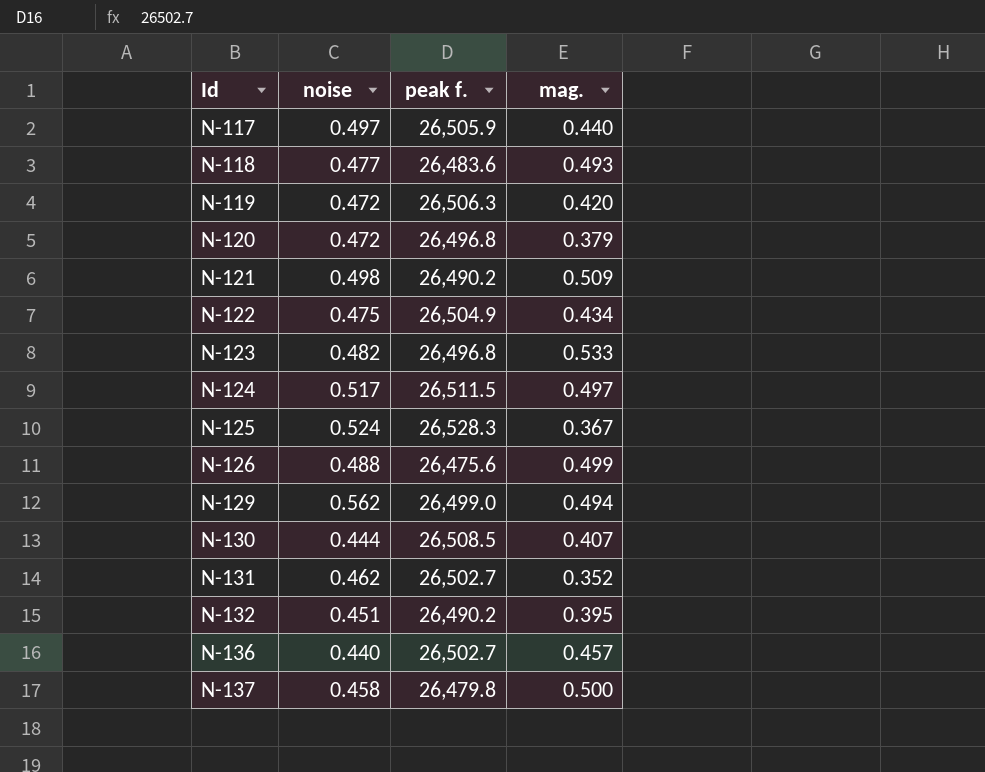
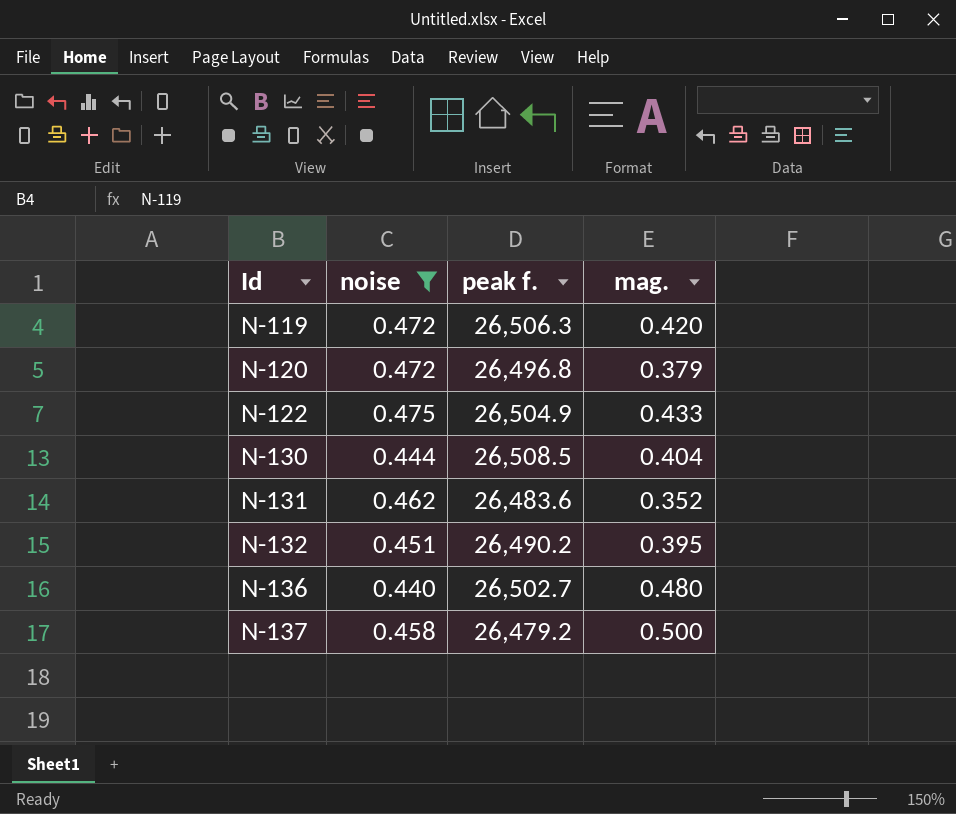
filter: none -> noise <= 0.475
N-122 | mag.: 0.434 -> 0.433
N-130 | mag.: 0.407 -> 0.404
N-131 | peak f.: 26,502.7 -> 26,483.6
N-136 | mag.: 0.457 -> 0.480
N-137 | peak f.: 26,479.8 -> 26,479.2

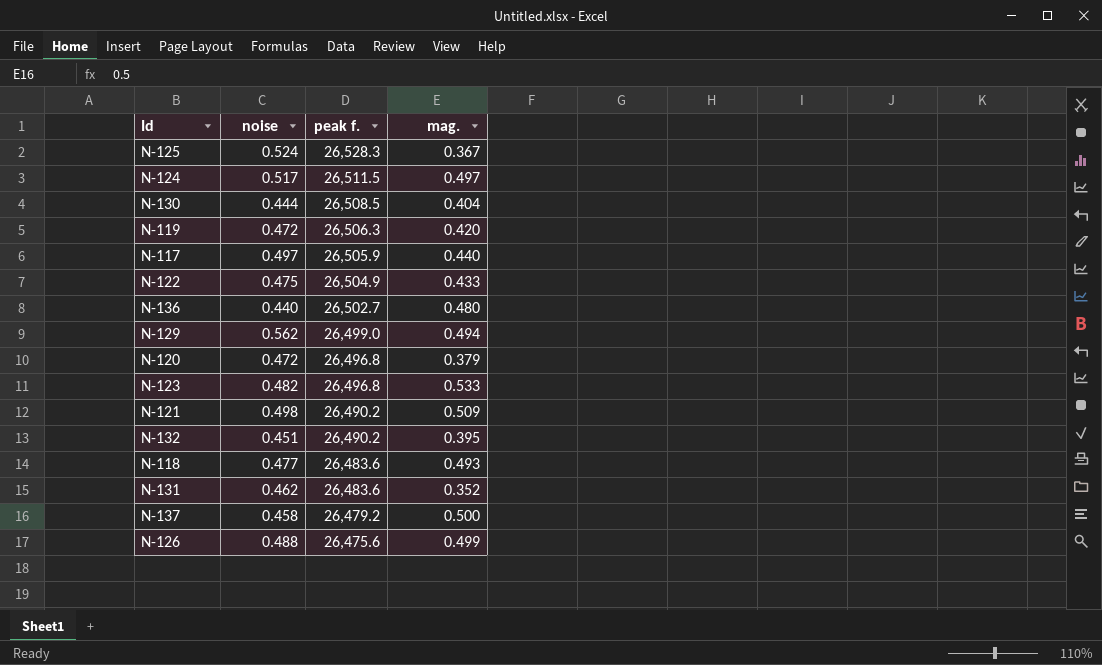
filter: noise <= 0.475 -> none
row order: Id ascending -> peak f. descending

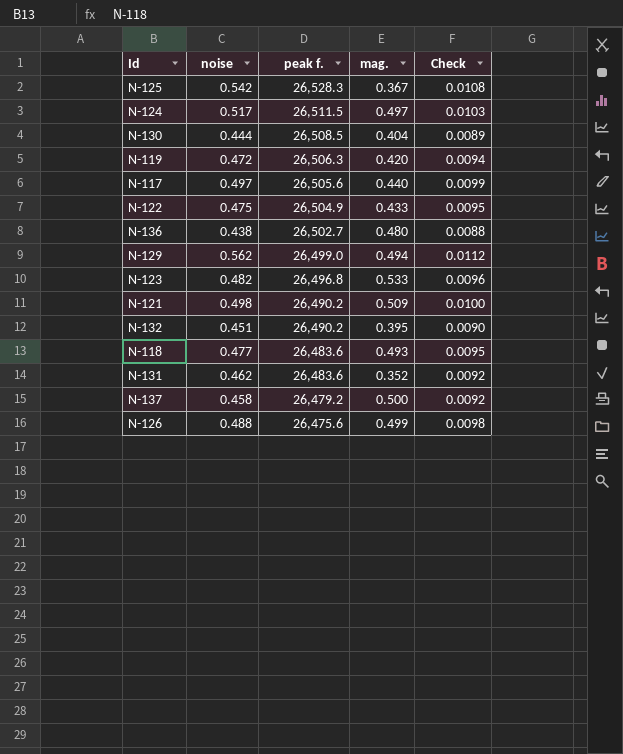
column Check | formula: none -> [noise] * 0.02
row N-120: 0.472 | 26,496.8 | 0.379 -> none
N-125 | noise: 0.524 -> 0.542
N-117 | peak f.: 26,505.9 -> 26,505.6
N-136 | noise: 0.440 -> 0.438

